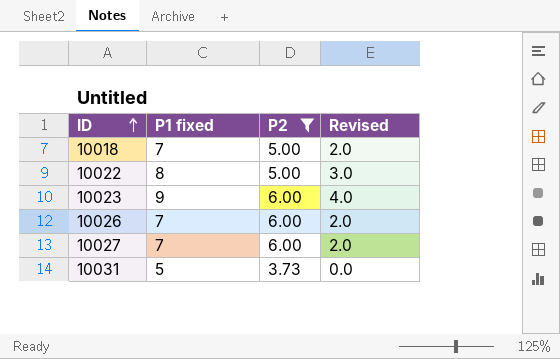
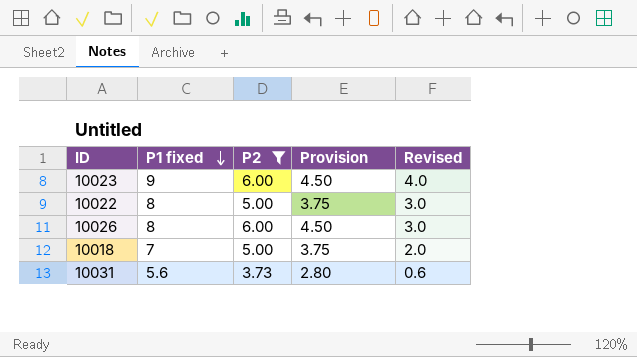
row order: ID ascending -> P1 fixed descending
column Provision | formula: none -> [P2] * 0.75
row 10027: 7 | 6.00 | 2.0 -> none
10026 | P1 fixed: 7 -> 8
10026 | Revised: 2.0 -> 3.0
10031 | P1 fixed: 5 -> 5.6
10031 | Revised: 0.0 -> 0.6

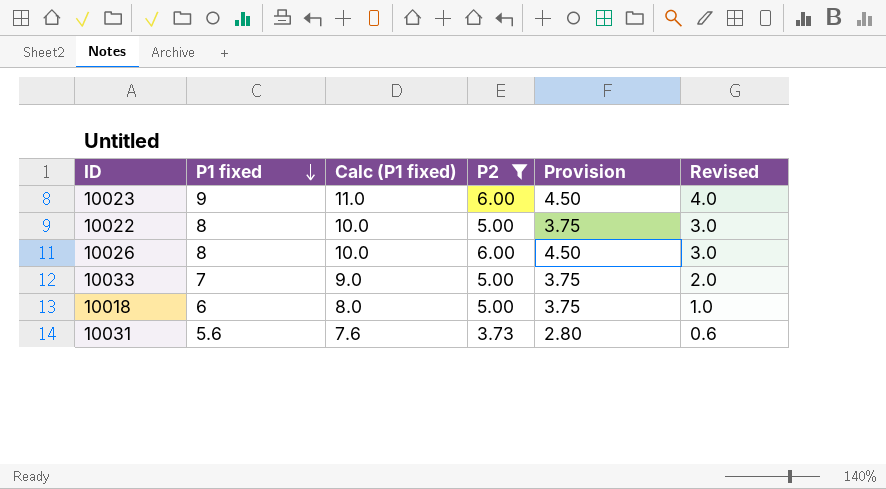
column Calc (P1 fixed) | formula: none -> [P1 fixed] + 2
row 10033: none -> 7 | 9.0 | 5.00 | 3.75 | 2.0
10018 | P1 fixed: 7 -> 6
10018 | Revised: 2.0 -> 1.0

